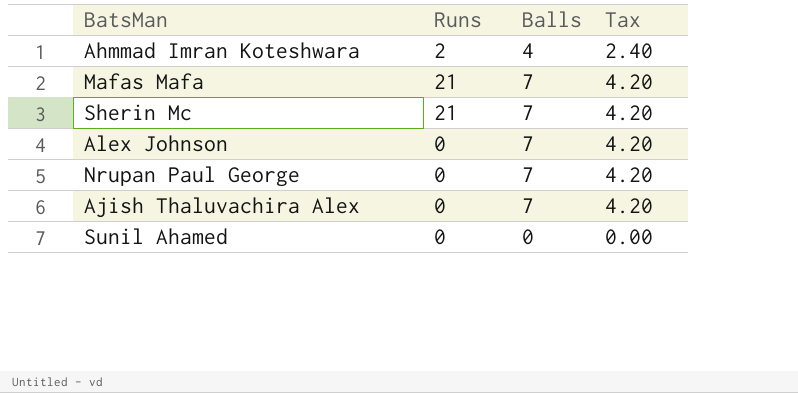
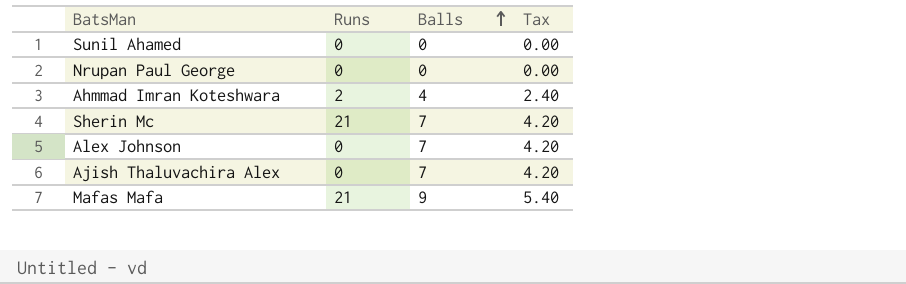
row order: none -> Balls ascending
Nrupan Paul George | Balls: 7 -> 0
Nrupan Paul George | Tax: 4.20 -> 0.00
Mafas Mafa | Balls: 7 -> 9
Mafas Mafa | Tax: 4.20 -> 5.40

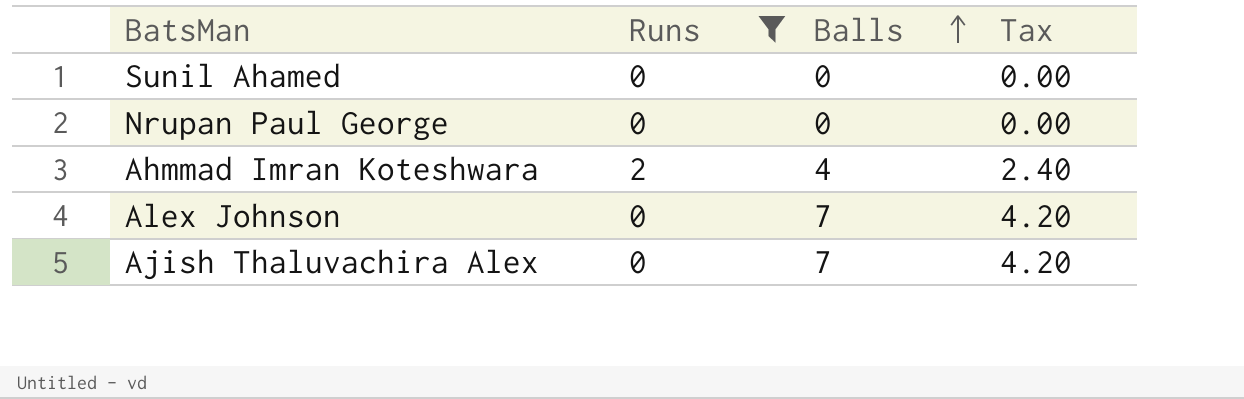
filter: none -> Runs != 21

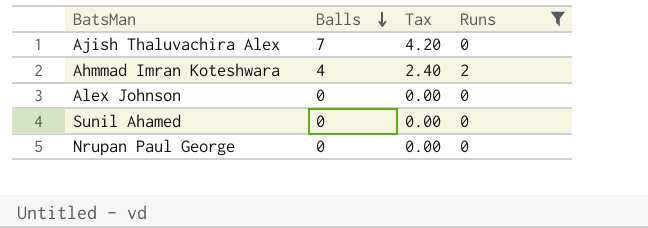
row order: Balls ascending -> Balls descending
column Runs | position: 2 -> 4
Alex Johnson | Balls: 7 -> 0
Alex Johnson | Tax: 4.20 -> 0.00

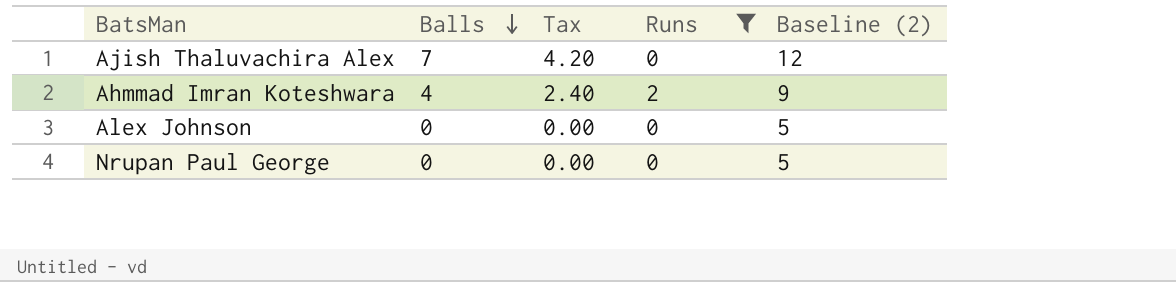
column Baseline (2) | formula: none -> [Balls] + 5
row Sunil Ahamed: 0 | 0.00 | 0 -> none

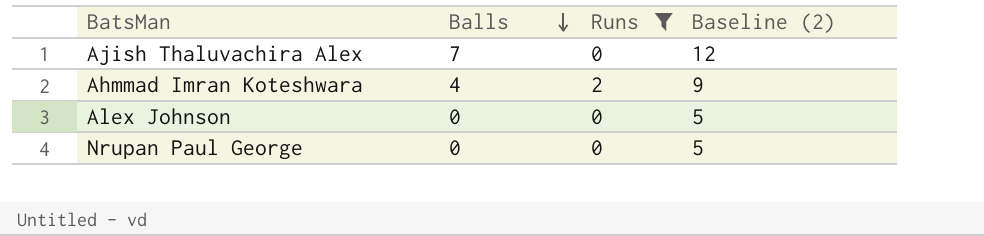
column Tax | formula: [Balls] * 0.6 -> none

